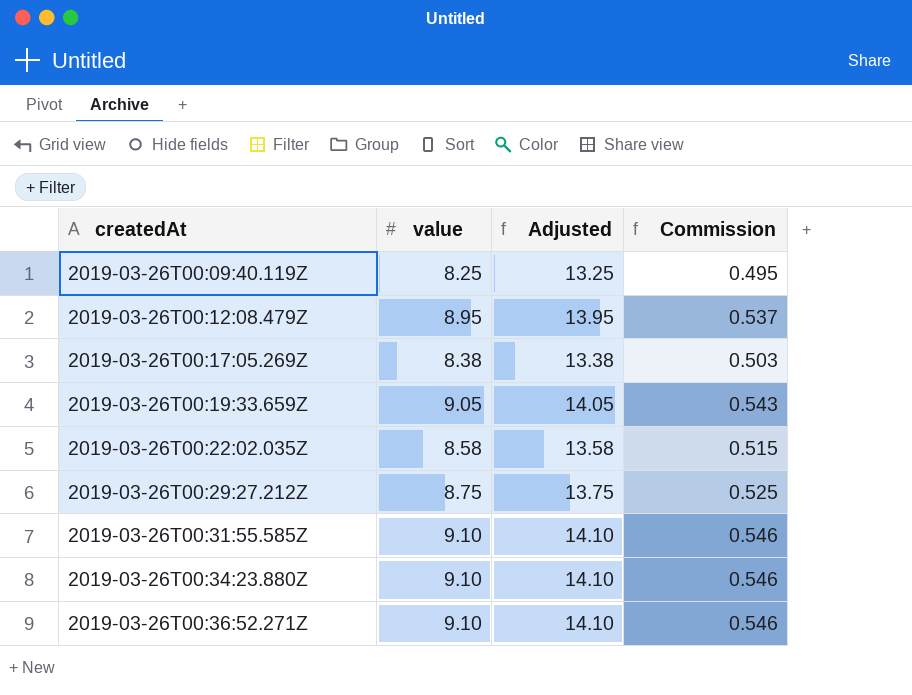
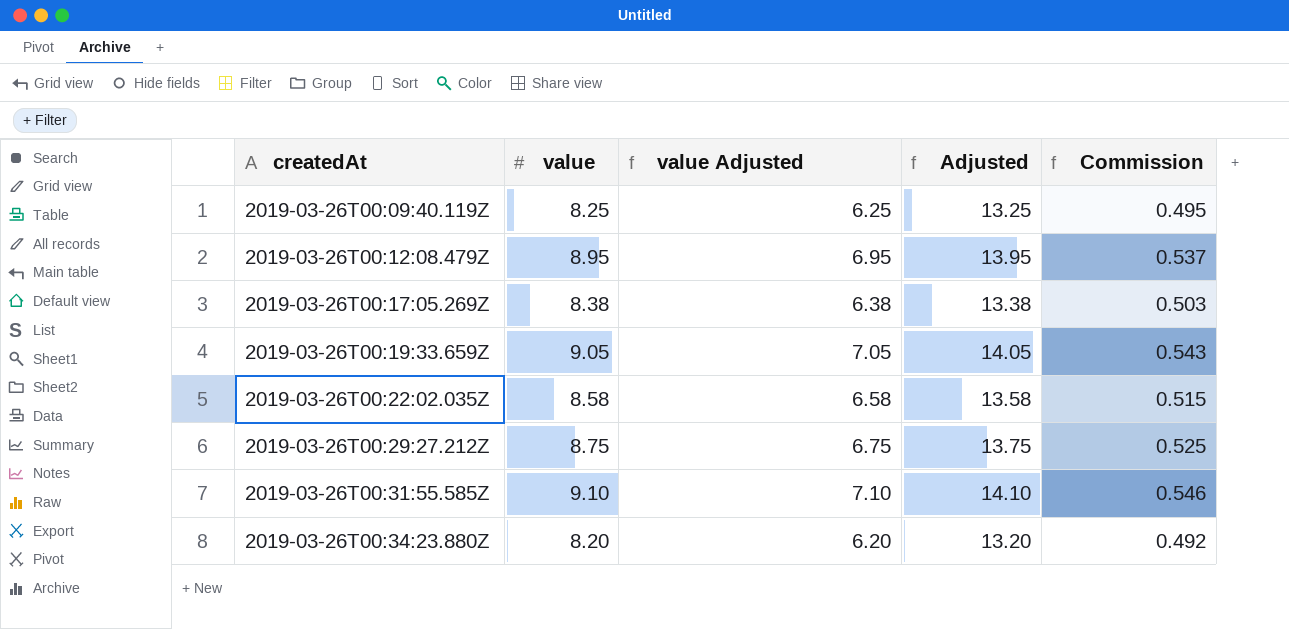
column value Adjusted | formula: none -> [value] - 2
row 2019-03-26T00:36:52.271Z: 9.10 | 14.10 | 0.546 -> none
2019-03-26T00:34:23.880Z | value: 9.10 -> 8.20
2019-03-26T00:34:23.880Z | Adjusted: 14.10 -> 13.20
2019-03-26T00:34:23.880Z | Commission: 0.546 -> 0.492

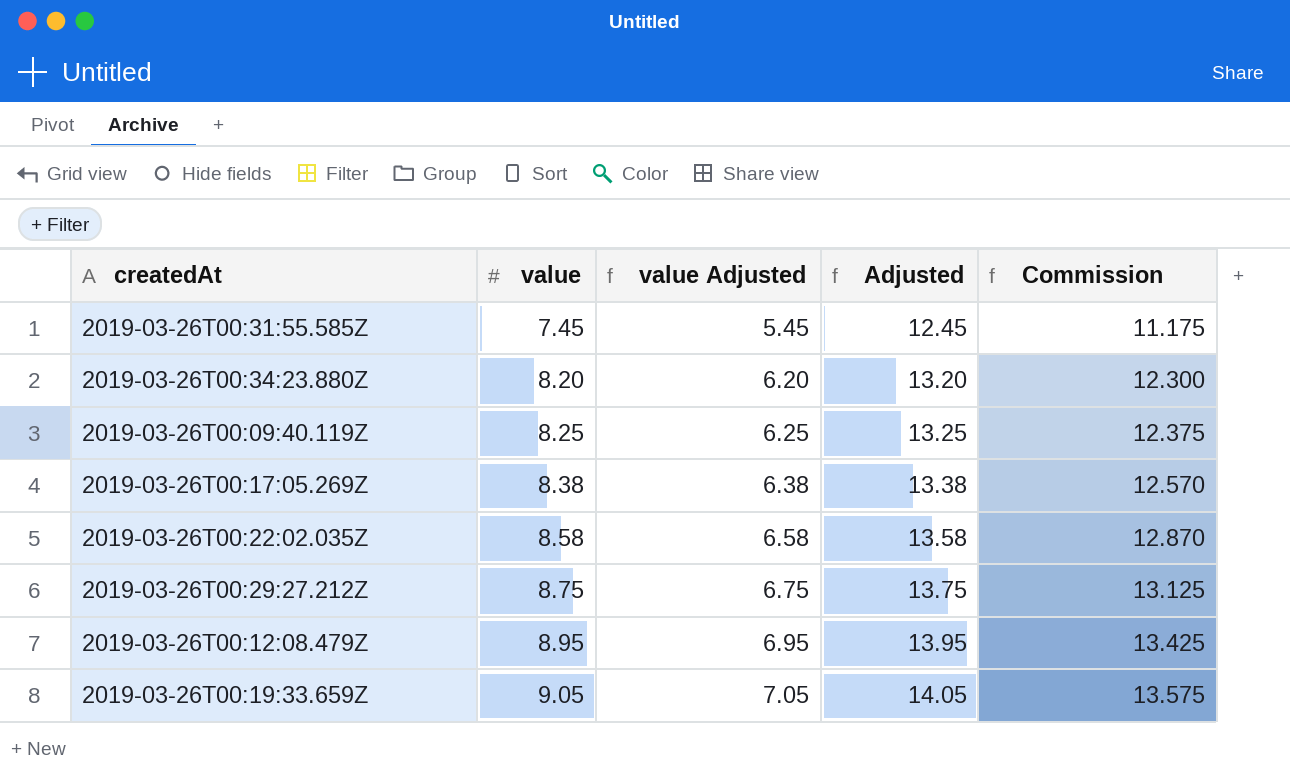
row order: createdAt ascending -> value ascending
column Commission | formula: [value] * 0.06 -> [value] * 1.5
2019-03-26T00:31:55.585Z | value: 9.10 -> 7.45
2019-03-26T00:31:55.585Z | value Adjusted: 7.10 -> 5.45
2019-03-26T00:31:55.585Z | Adjusted: 14.10 -> 12.45

